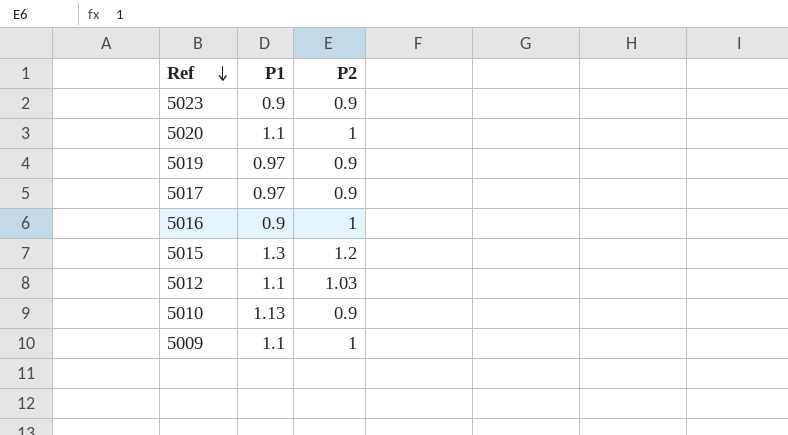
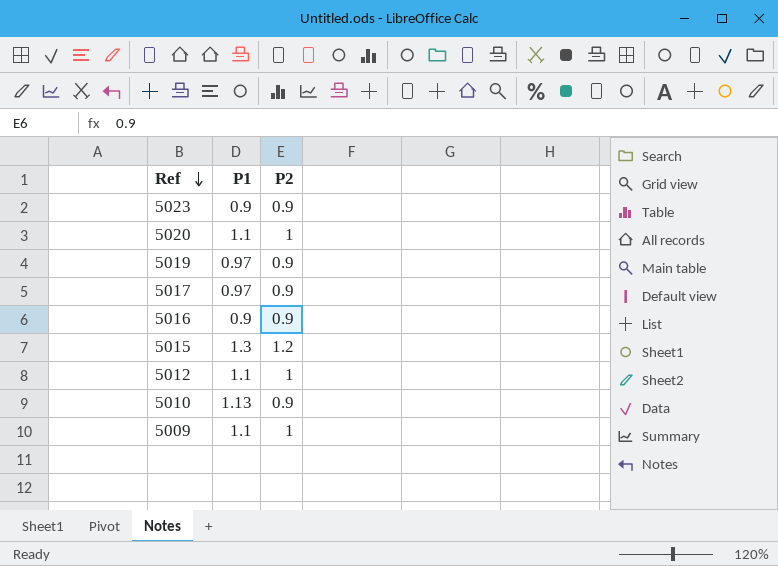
5016 | P2: 1 -> 0.9
5012 | P2: 1.03 -> 1

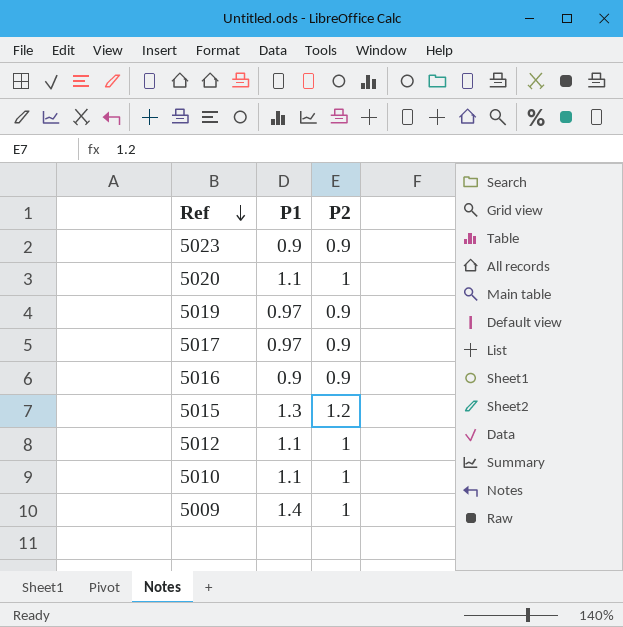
5010 | P1: 1.13 -> 1.1
5010 | P2: 0.9 -> 1
5009 | P1: 1.1 -> 1.4

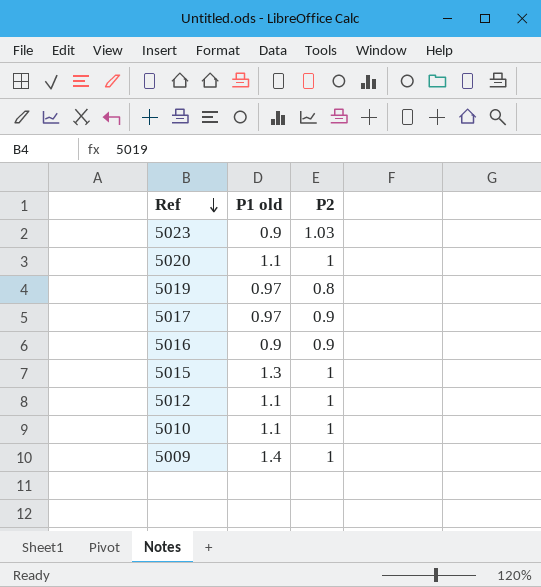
column name: P1 -> P1 old
5023 | P2: 0.9 -> 1.03
5019 | P2: 0.9 -> 0.8
5015 | P2: 1.2 -> 1

